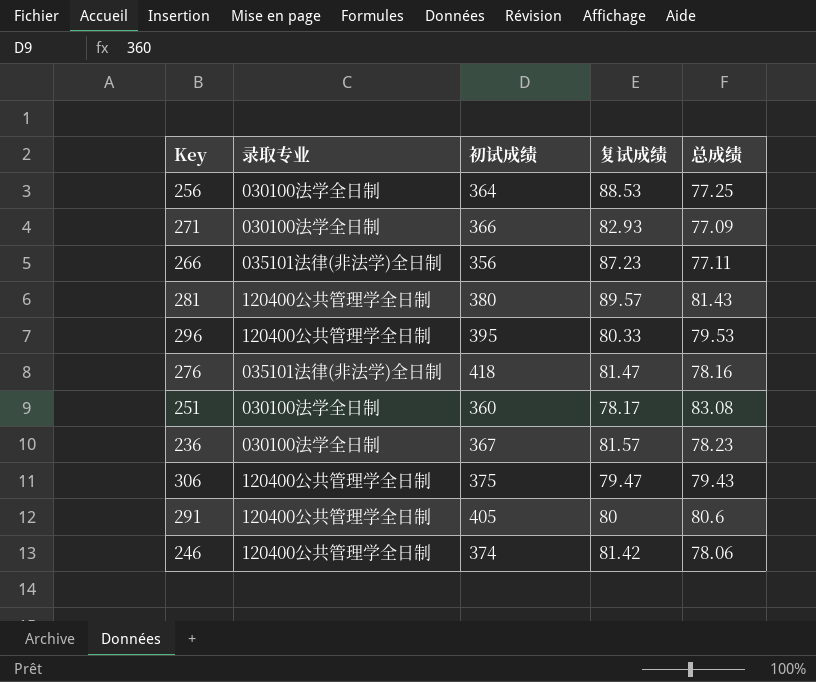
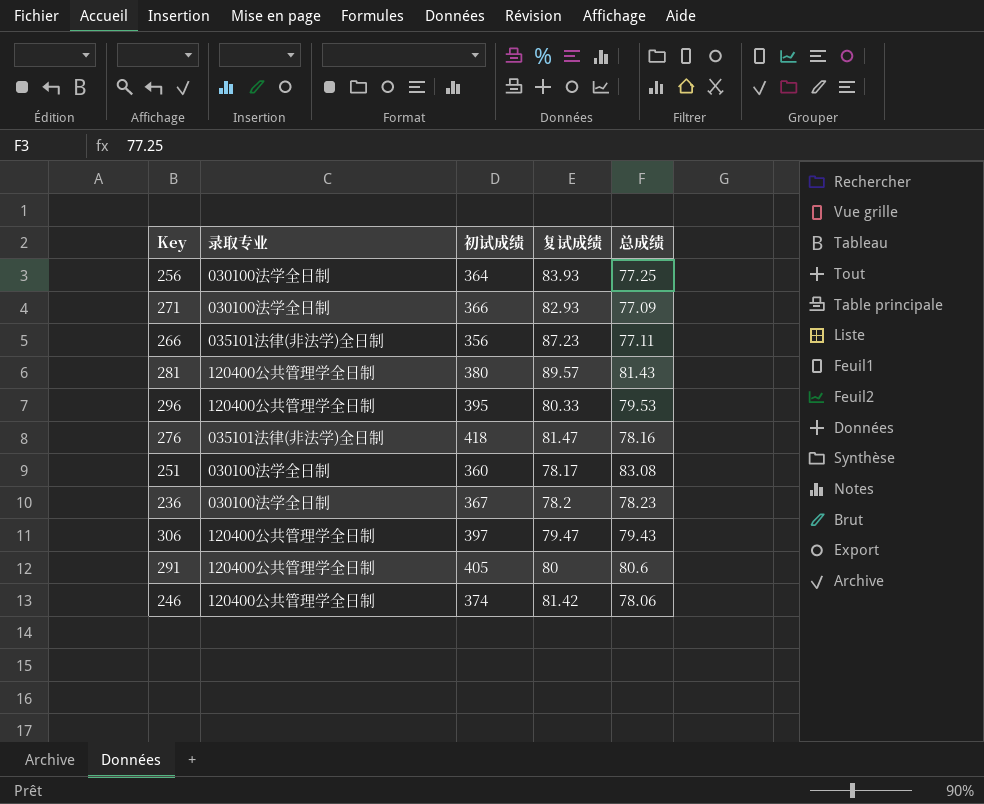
256 | 复试成绩: 88.53 -> 83.93
236 | 复试成绩: 81.57 -> 78.2
306 | 初试成绩: 375 -> 397

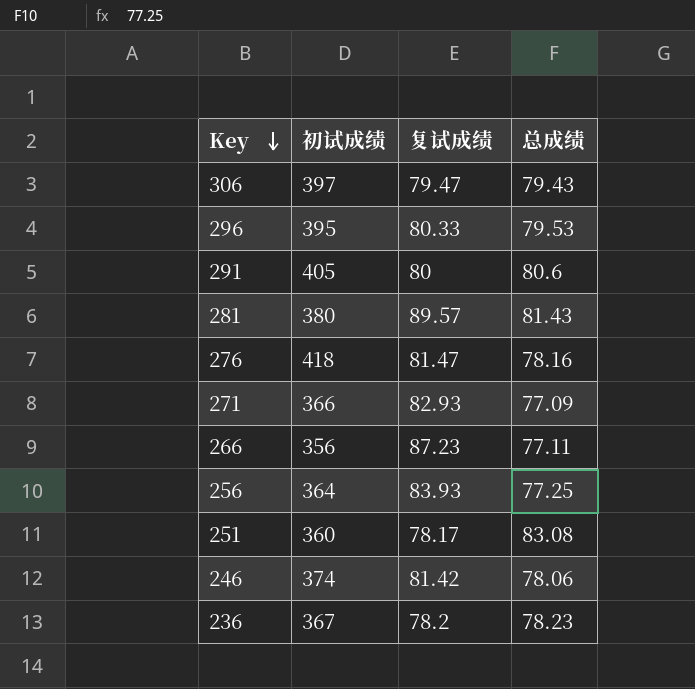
row order: none -> Key descending
column 录取专业 | position: 2 -> none

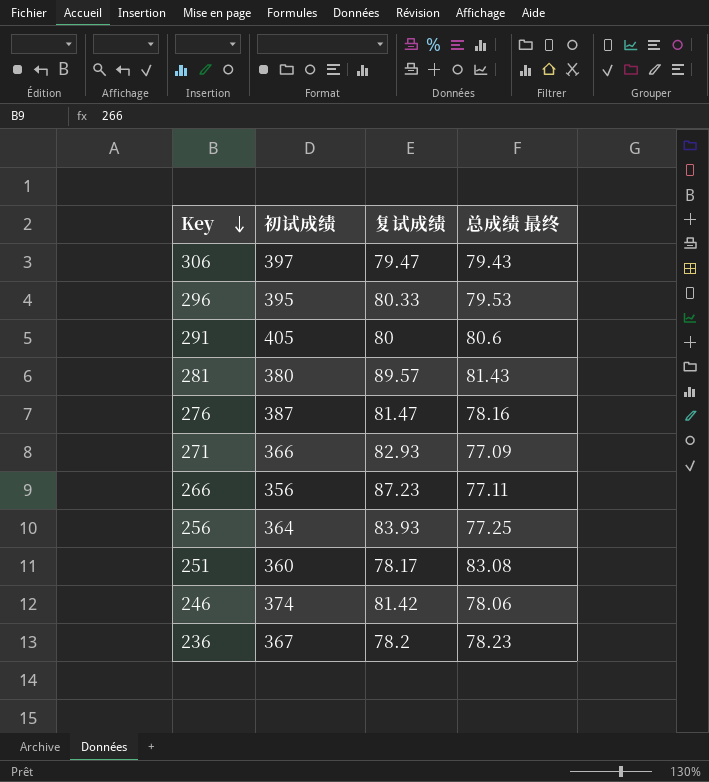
column name: 总成绩 -> 总成绩 最终
276 | 初试成绩: 418 -> 387

